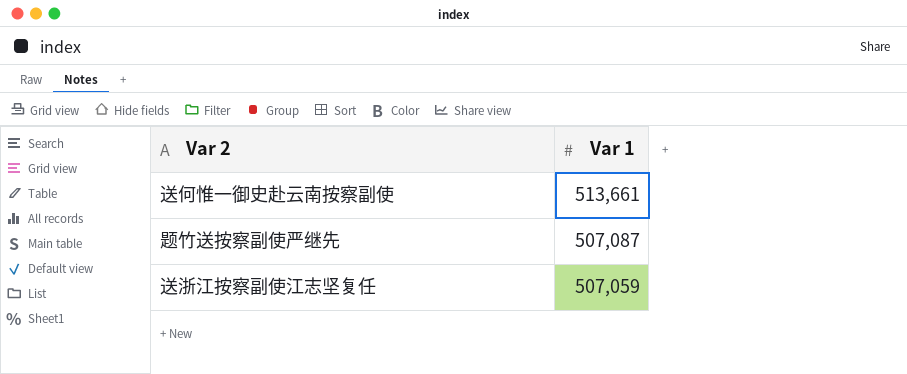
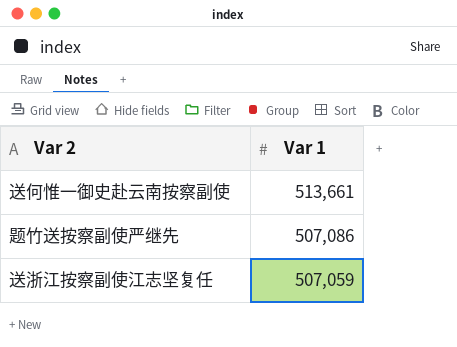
题竹送按察副使严继先 | Var 1: 507,087 -> 507,086

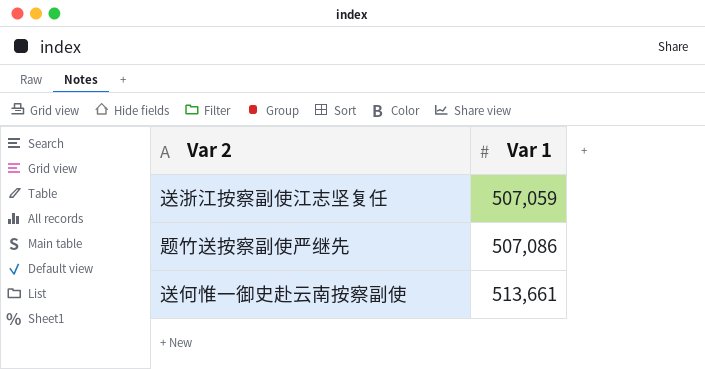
row order: Var 1 descending -> Var 1 ascending

